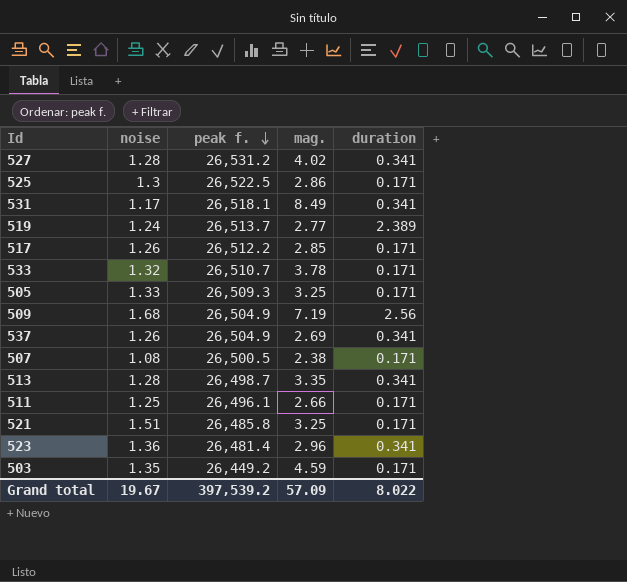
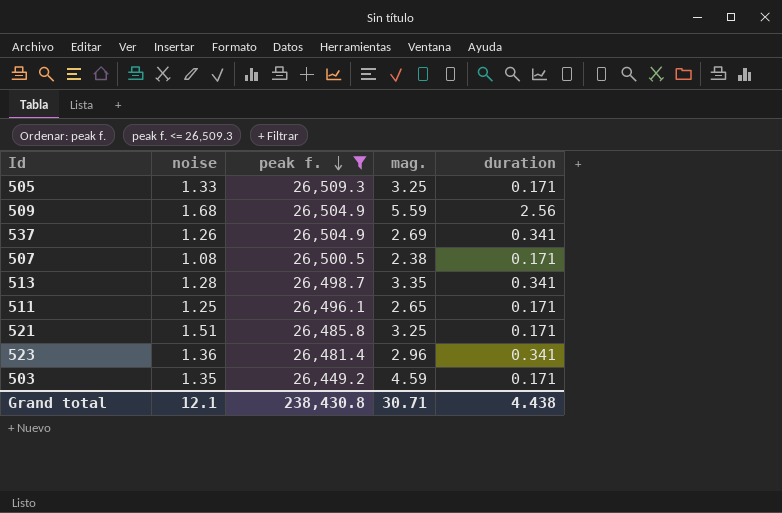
filter: none -> peak f. <= 26,509.3
509 | mag.: 7.19 -> 5.59
511 | mag.: 2.66 -> 2.65
Grand total | noise: 19.67 -> 12.1
Grand total | peak f.: 397,539.2 -> 238,430.8
Grand total | mag.: 57.09 -> 30.71
Grand total | duration: 8.022 -> 4.438

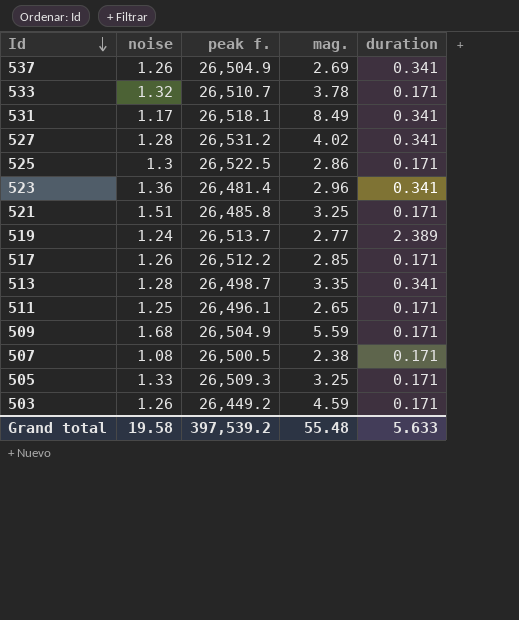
filter: peak f. <= 26,509.3 -> none
row order: peak f. descending -> Id descending
509 | duration: 2.56 -> 0.171
503 | noise: 1.35 -> 1.26
Grand total | noise: 12.1 -> 19.58
Grand total | peak f.: 238,430.8 -> 397,539.2
Grand total | mag.: 30.71 -> 55.48
Grand total | duration: 4.438 -> 5.633

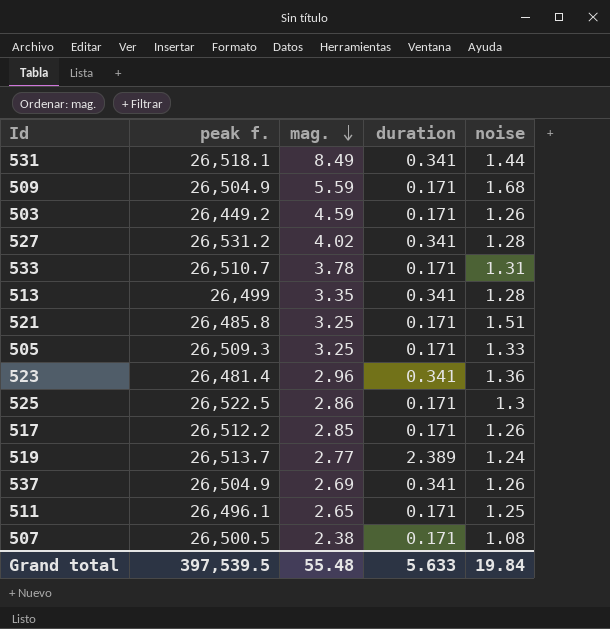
row order: Id descending -> mag. descending
column noise | position: 2 -> 5
531 | noise: 1.17 -> 1.44
533 | noise: 1.32 -> 1.31
513 | peak f.: 26,498.7 -> 26,499
Grand total | peak f.: 397,539.2 -> 397,539.5
Grand total | noise: 19.58 -> 19.84

